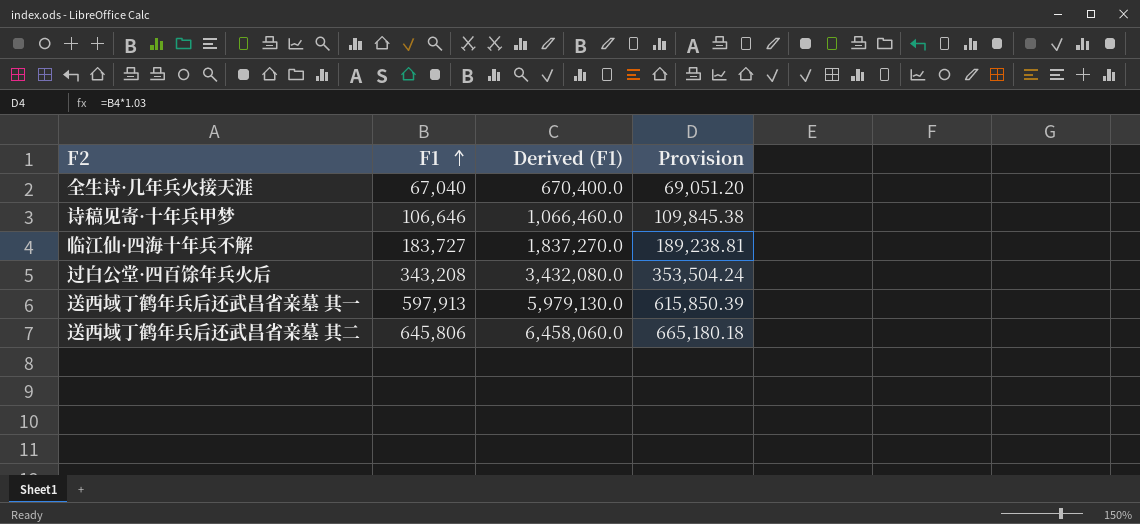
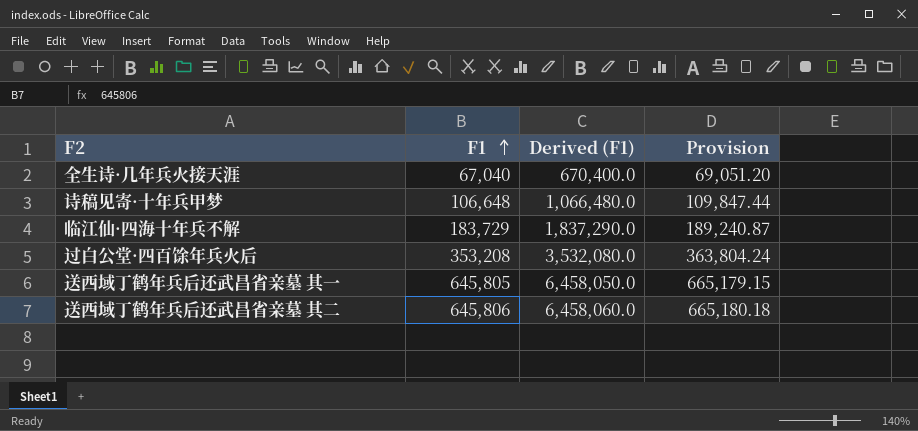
诗稿见寄·十年兵甲梦 | F1: 106,646 -> 106,648
诗稿见寄·十年兵甲梦 | Derived (F1): 1,066,460.0 -> 1,066,480.0
诗稿见寄·十年兵甲梦 | Provision: 109,845.38 -> 109,847.44
临江仙·四海十年兵不解 | F1: 183,727 -> 183,729
临江仙·四海十年兵不解 | Derived (F1): 1,837,270.0 -> 1,837,290.0
临江仙·四海十年兵不解 | Provision: 189,238.81 -> 189,240.87
过白公堂·四百馀年兵火后 | F1: 343,208 -> 353,208
过白公堂·四百馀年兵火后 | Derived (F1): 3,432,080.0 -> 3,532,080.0
过白公堂·四百馀年兵火后 | Provision: 353,504.24 -> 363,804.24
送西域丁鹤年兵后还武昌省亲墓 其一 | F1: 597,913 -> 645,805
送西域丁鹤年兵后还武昌省亲墓 其一 | Derived (F1): 5,979,130.0 -> 6,458,050.0
送西域丁鹤年兵后还武昌省亲墓 其一 | Provision: 615,850.39 -> 665,179.15

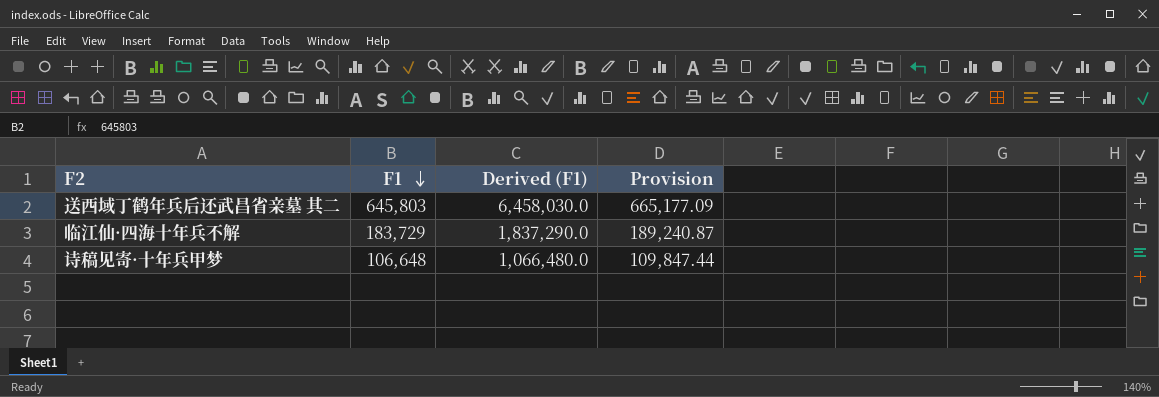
row order: F1 ascending -> F1 descending
row 全生诗·几年兵火接天涯: 67,040 | 670,400.0 | 69,051.20 -> none
row 过白公堂·四百馀年兵火后: 353,208 | 3,532,080.0 | 363,804.24 -> none
row 送西域丁鹤年兵后还武昌省亲墓 其一: 645,805 | 6,458,050.0 | 665,179.15 -> none
送西域丁鹤年兵后还武昌省亲墓 其二 | F1: 645,806 -> 645,803
送西域丁鹤年兵后还武昌省亲墓 其二 | Derived (F1): 6,458,060.0 -> 6,458,030.0
送西域丁鹤年兵后还武昌省亲墓 其二 | Provision: 665,180.18 -> 665,177.09

